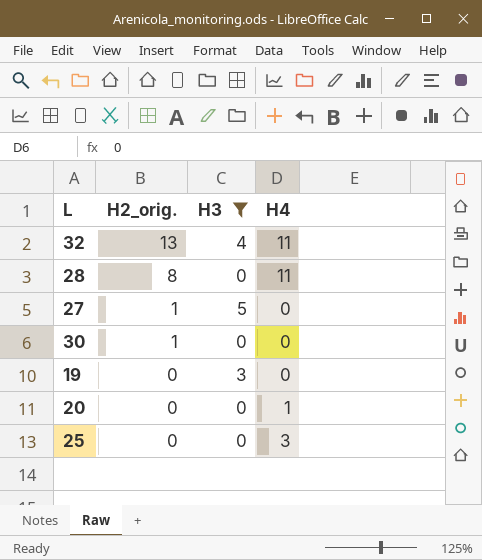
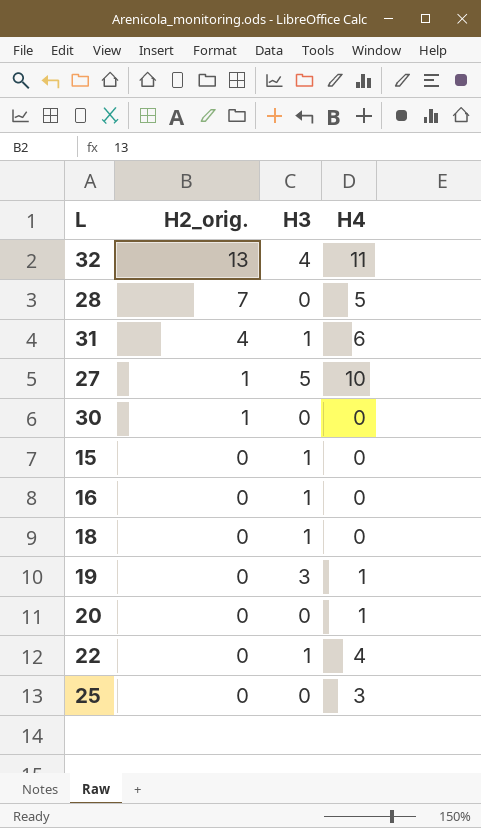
filter: H3 != 1 -> none
28 | H2_orig.: 8 -> 7
28 | H4: 11 -> 5
27 | H4: 0 -> 10
19 | H4: 0 -> 1

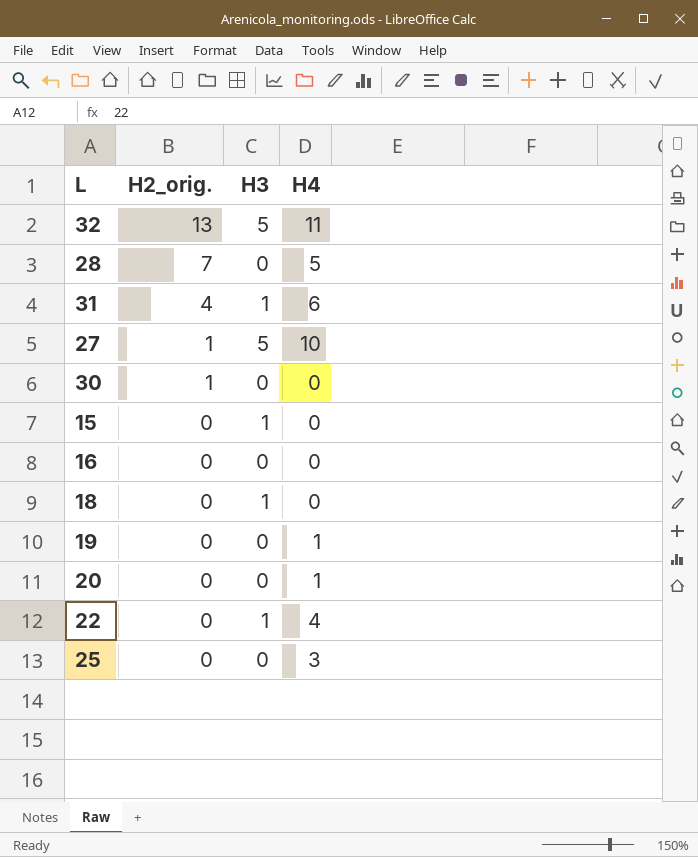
32 | H3: 4 -> 5
16 | H3: 1 -> 0
19 | H3: 3 -> 0

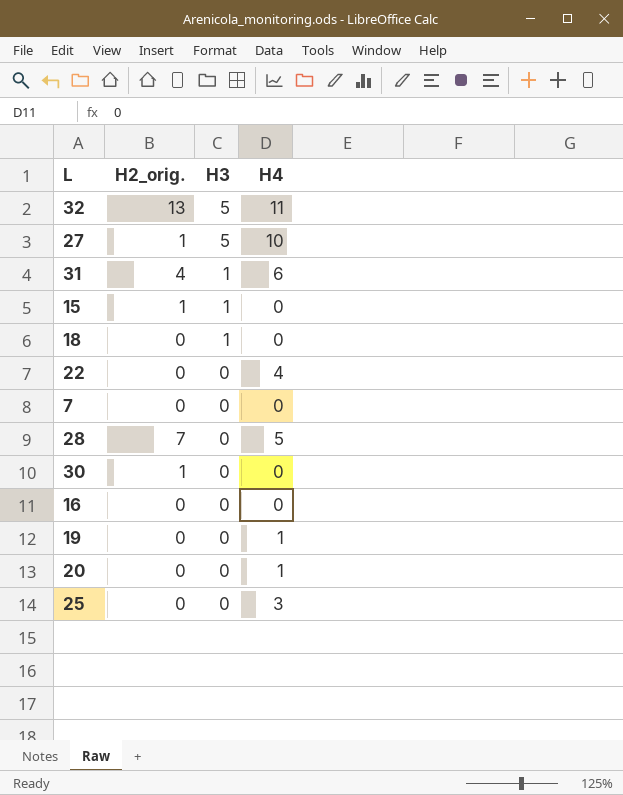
row order: H2_orig. descending -> H3 descending
15 | H2_orig.: 0 -> 1
22 | H3: 1 -> 0
row 7: none -> 0 | 0 | 0

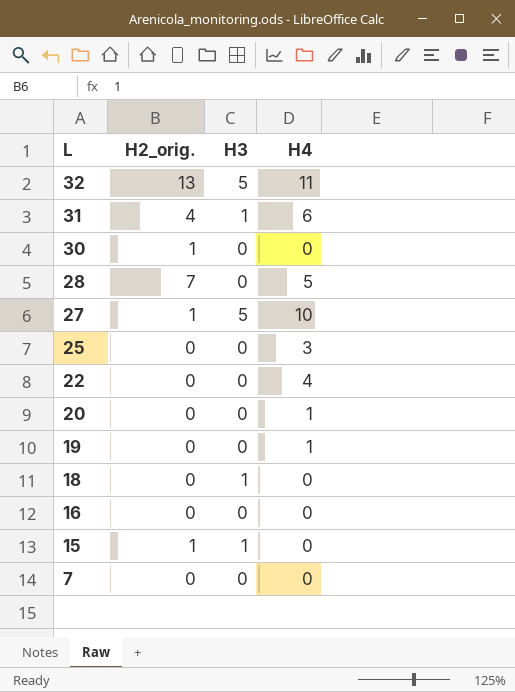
row order: H3 descending -> L descending

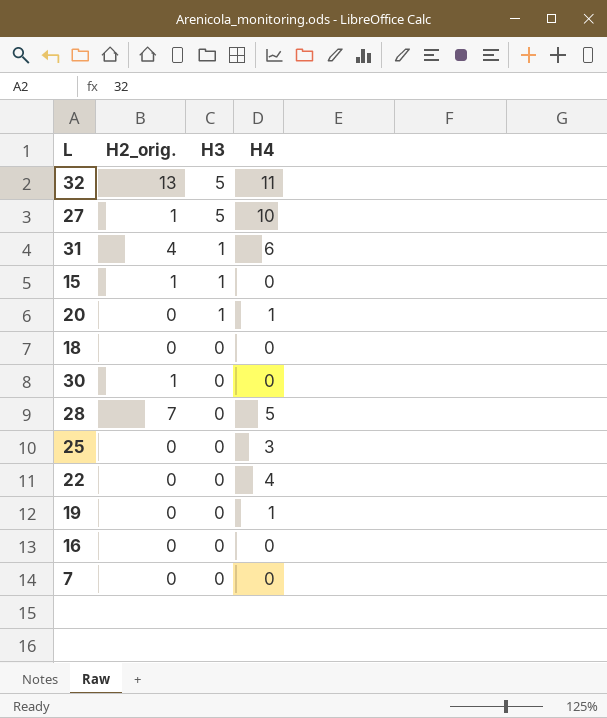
row order: L descending -> H3 descending
20 | H3: 0 -> 1
18 | H3: 1 -> 0

